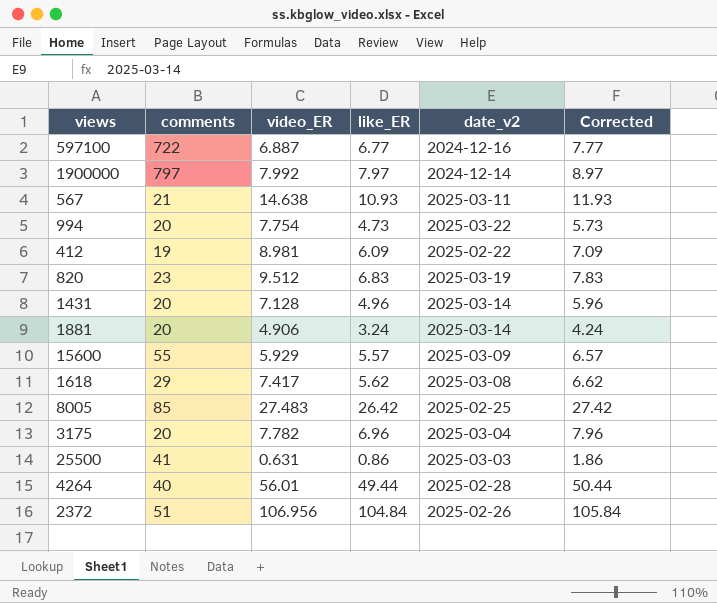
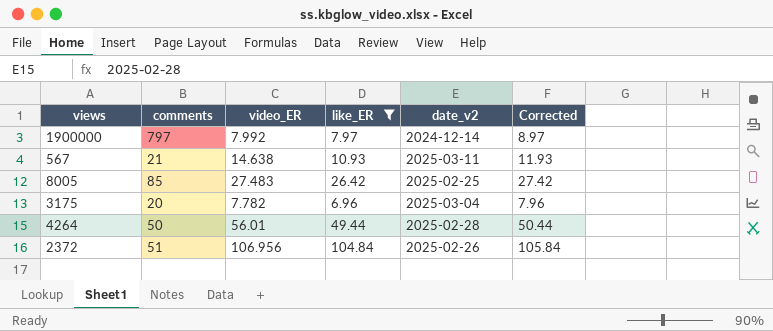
filter: none -> like_ER >= 6.96
4264 | comments: 40 -> 50

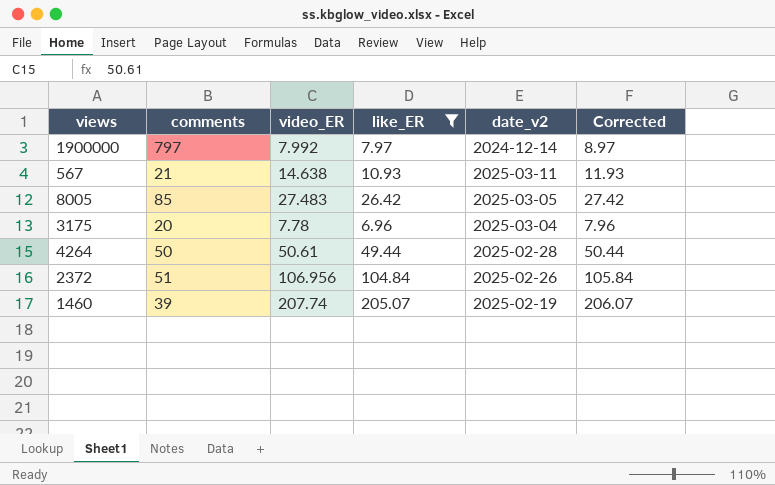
8005 | date_v2: 2025-02-25 -> 2025-03-05
3175 | video_ER: 7.782 -> 7.78
4264 | video_ER: 56.01 -> 50.61
row 1460: none -> 39 | 207.74 | 205.07 | 2025-02-19 | 206.07

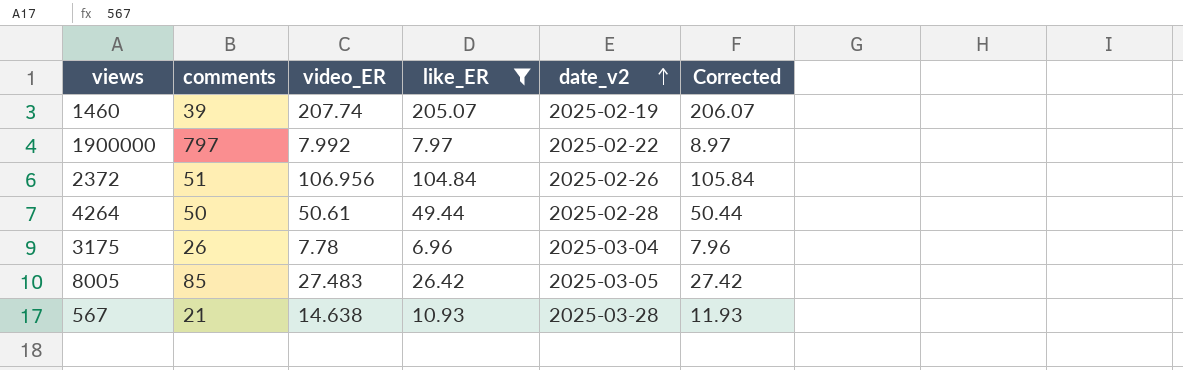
row order: none -> date_v2 ascending
1900000 | date_v2: 2024-12-14 -> 2025-02-22
3175 | comments: 20 -> 26
567 | date_v2: 2025-03-11 -> 2025-03-28

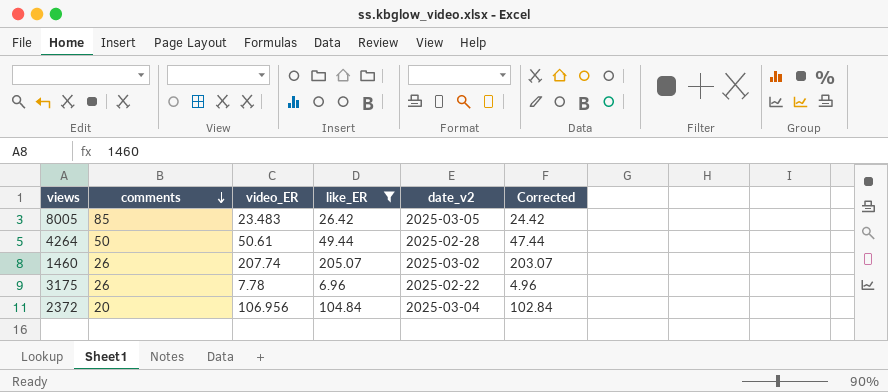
row order: date_v2 ascending -> comments descending
column Corrected | formula: [like_ER] + 1 -> [like_ER] - 2
row 1900000: 797 | 7.992 | 7.97 | 2025-02-22 | 8.97 -> none
row 567: 21 | 14.638 | 10.93 | 2025-03-28 | 11.93 -> none
8005 | video_ER: 27.483 -> 23.483
1460 | comments: 39 -> 26
1460 | date_v2: 2025-02-19 -> 2025-03-02
3175 | date_v2: 2025-03-04 -> 2025-02-22
2372 | comments: 51 -> 20
2372 | date_v2: 2025-02-26 -> 2025-03-04

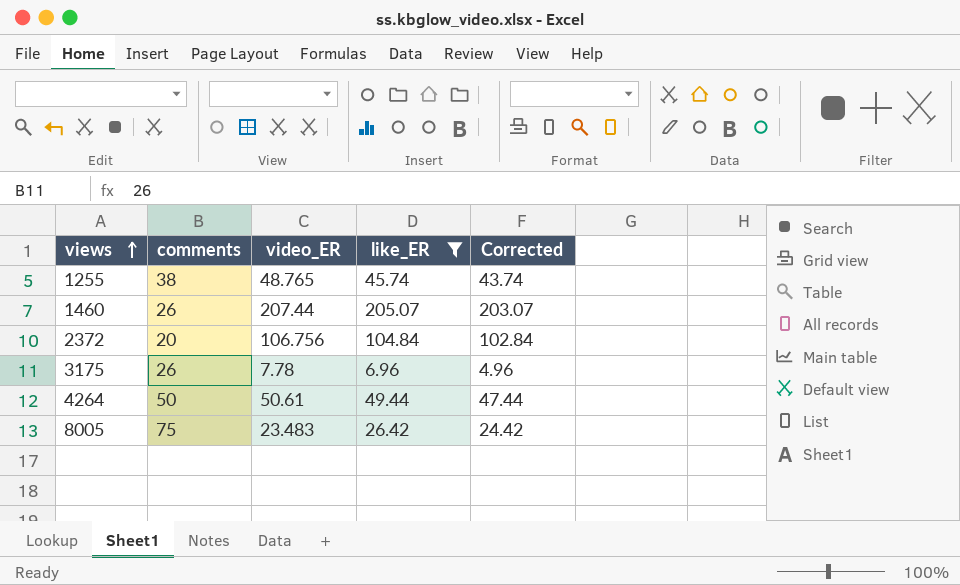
row order: comments descending -> views ascending
column date_v2 | position: 5 -> none
row 1255: none -> 38 | 48.765 | 45.74 | 43.74
1460 | video_ER: 207.74 -> 207.44
2372 | video_ER: 106.956 -> 106.756
8005 | comments: 85 -> 75

